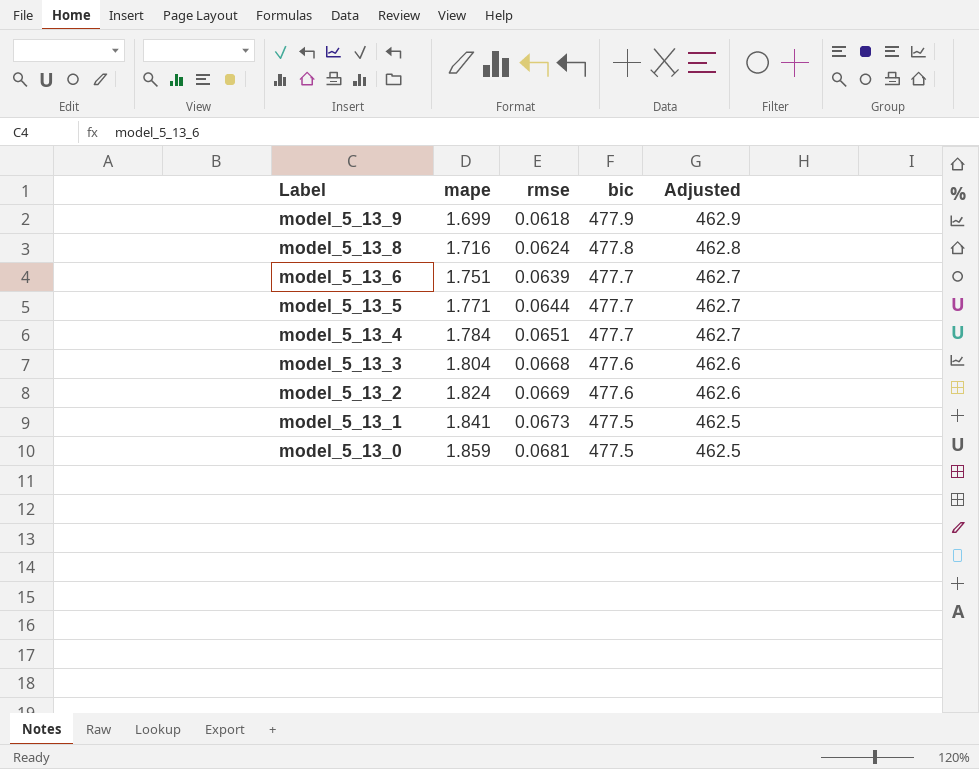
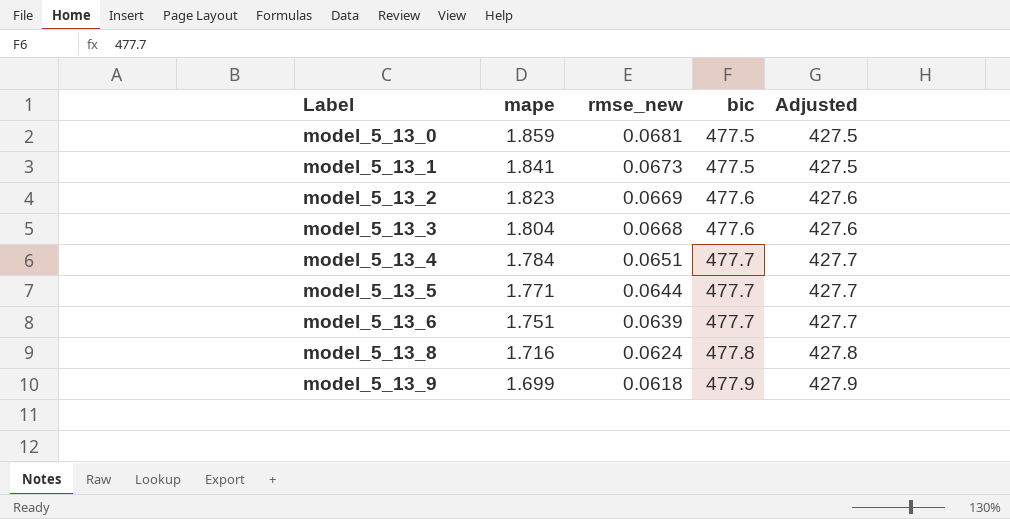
row order: Label descending -> Label ascending
column name: rmse -> rmse_new
column Adjusted | formula: [bic] - 15 -> [bic] - 50
model_5_13_2 | mape: 1.824 -> 1.823

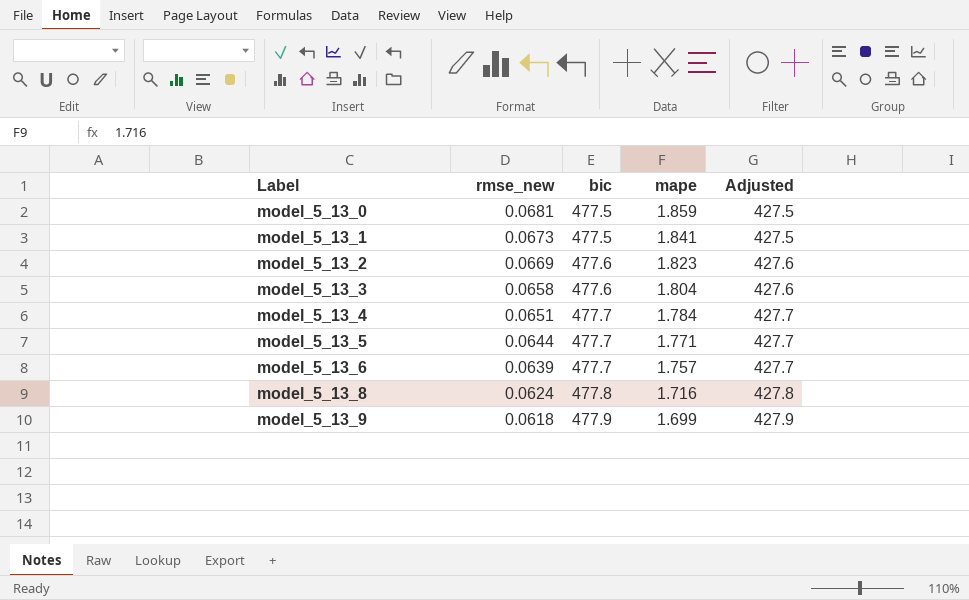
column mape | position: 2 -> 4
model_5_13_3 | rmse_new: 0.0668 -> 0.0658
model_5_13_6 | mape: 1.751 -> 1.757

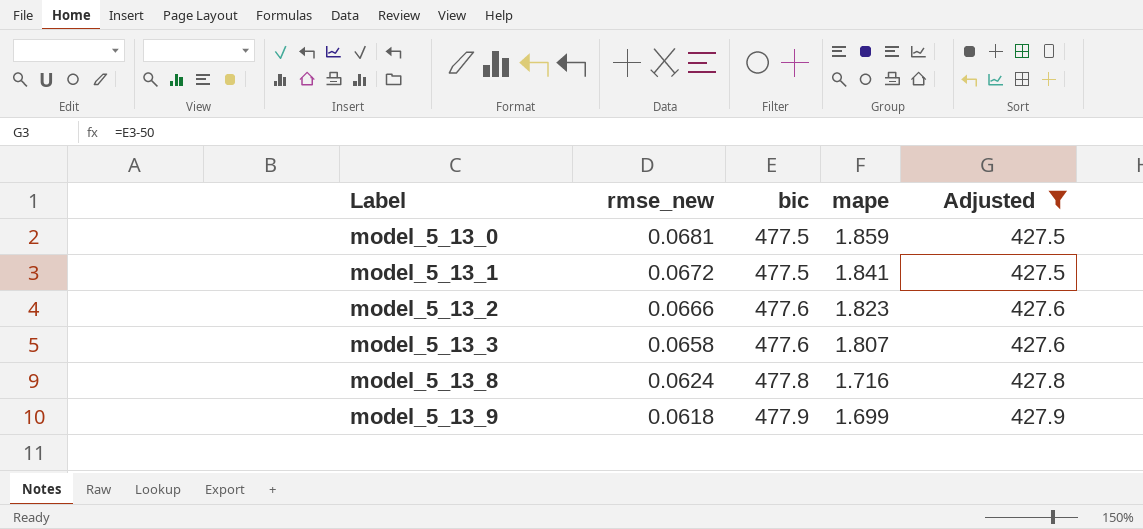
filter: none -> Adjusted != 427.7
model_5_13_1 | rmse_new: 0.0673 -> 0.0672
model_5_13_2 | rmse_new: 0.0669 -> 0.0666
model_5_13_3 | mape: 1.804 -> 1.807

